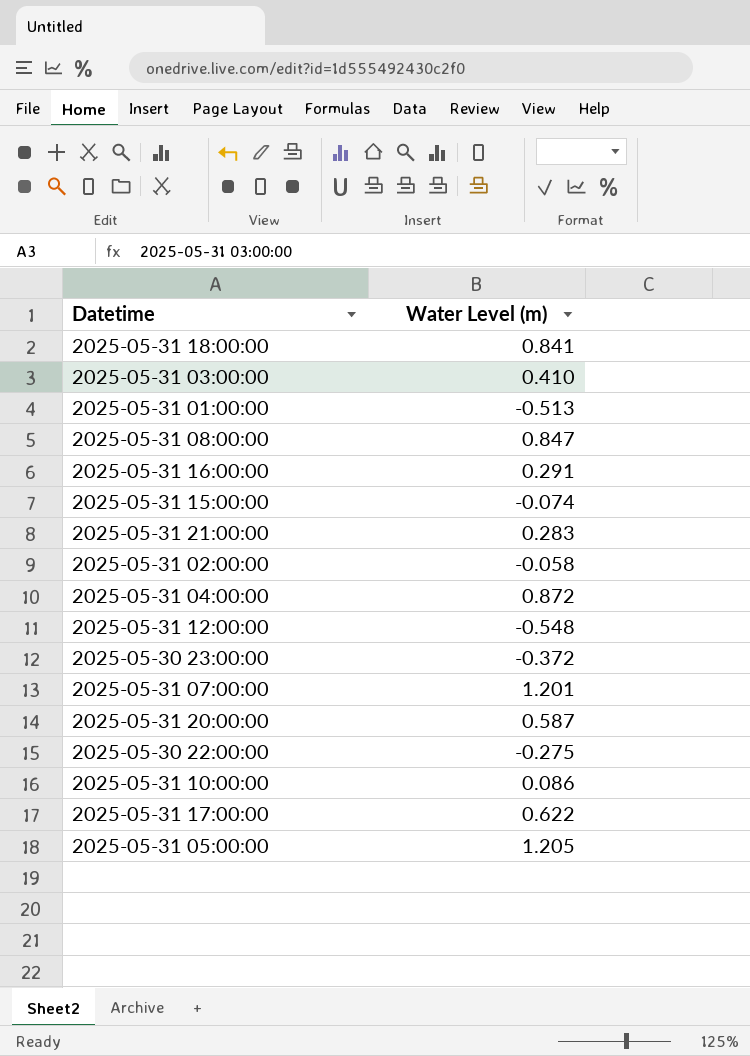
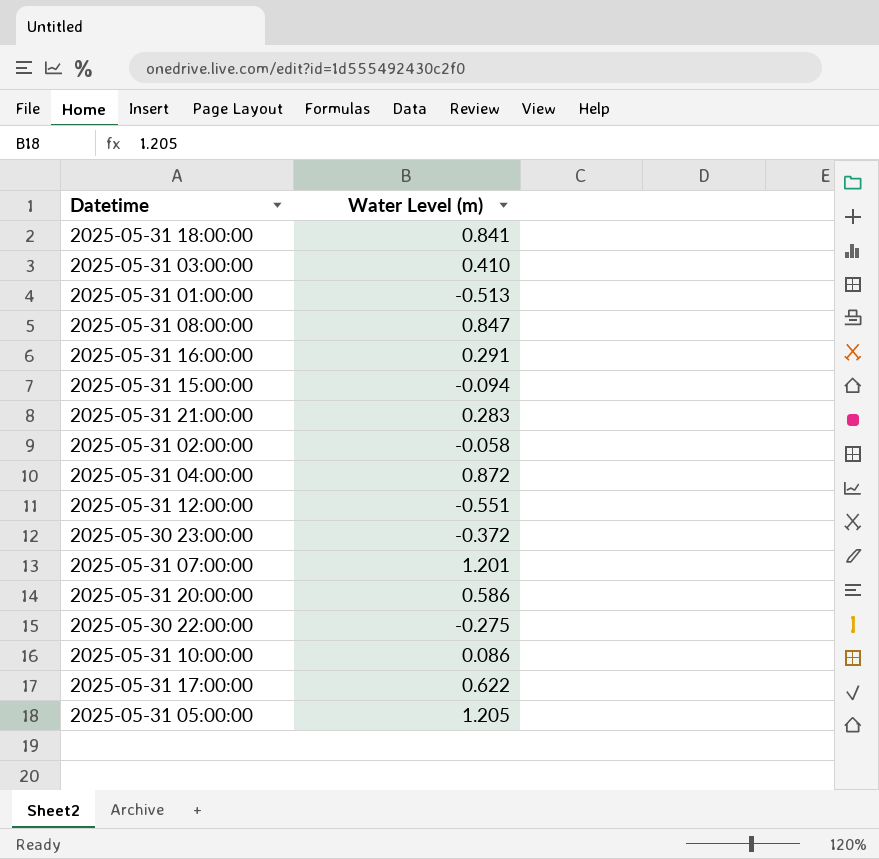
2025-05-31 15:00:00 | Water Level (m): -0.074 -> -0.094
2025-05-31 12:00:00 | Water Level (m): -0.548 -> -0.551
2025-05-31 20:00:00 | Water Level (m): 0.587 -> 0.586

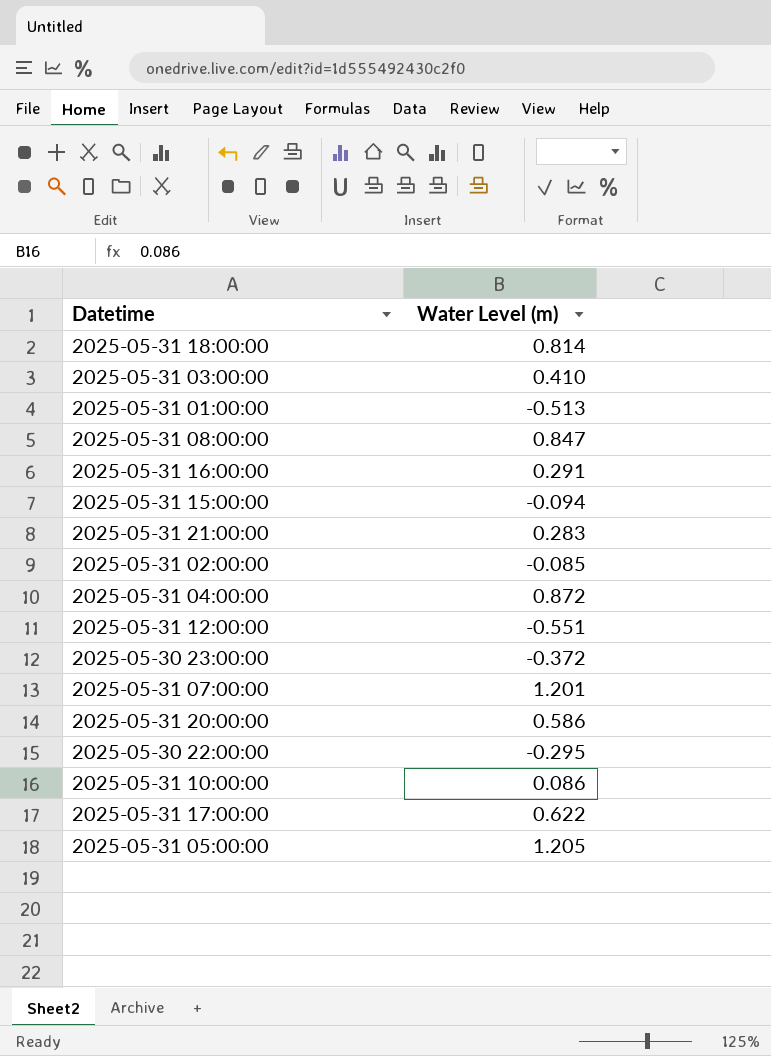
2025-05-31 18:00:00 | Water Level (m): 0.841 -> 0.814
2025-05-31 02:00:00 | Water Level (m): -0.058 -> -0.085
2025-05-30 22:00:00 | Water Level (m): -0.275 -> -0.295

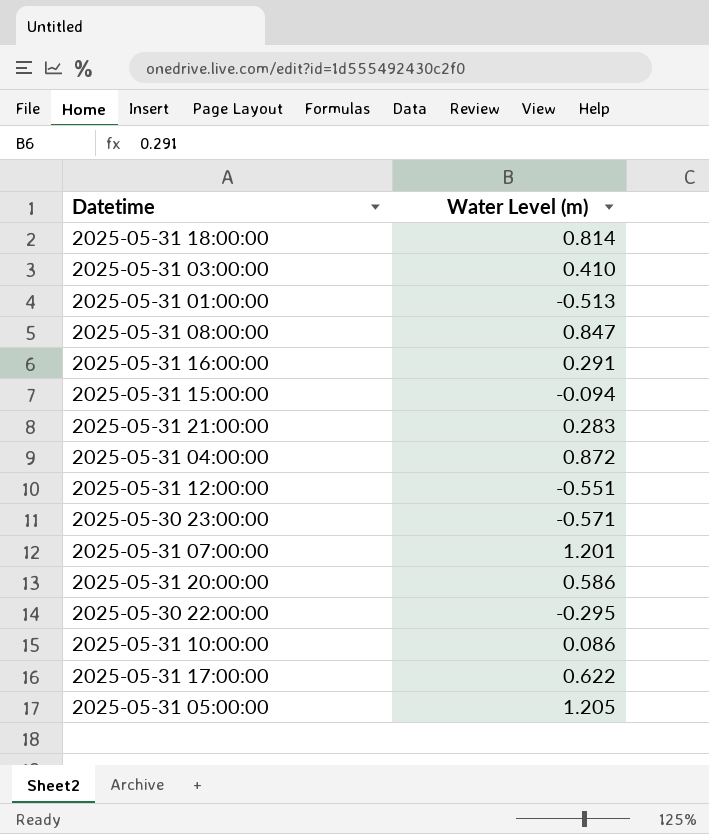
row 2025-05-31 02:00:00: -0.085 -> none
2025-05-30 23:00:00 | Water Level (m): -0.372 -> -0.571

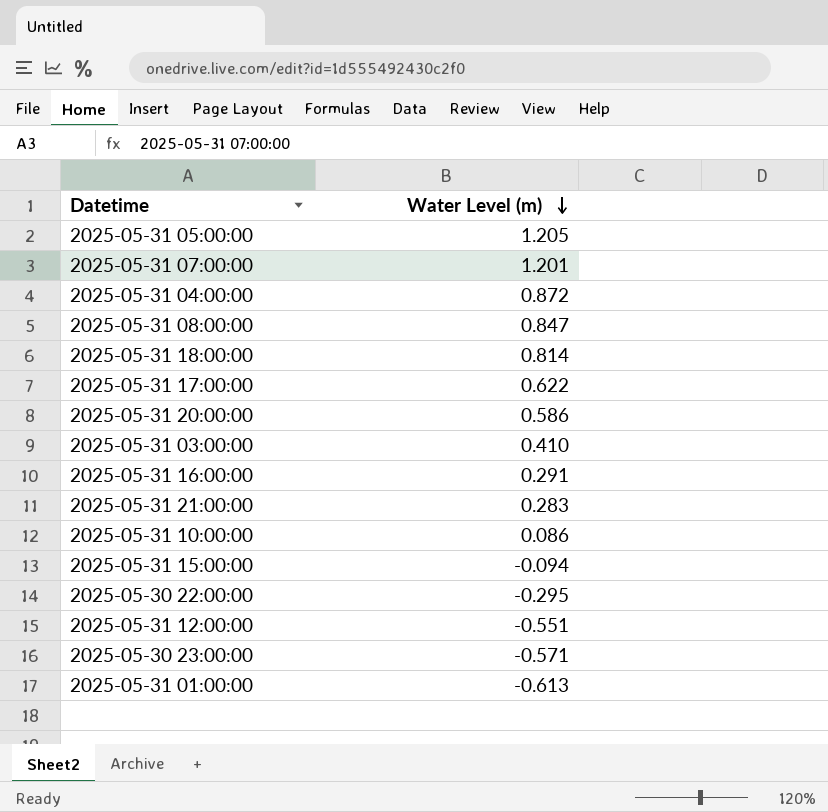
row order: none -> Water Level (m) descending
2025-05-31 01:00:00 | Water Level (m): -0.513 -> -0.613

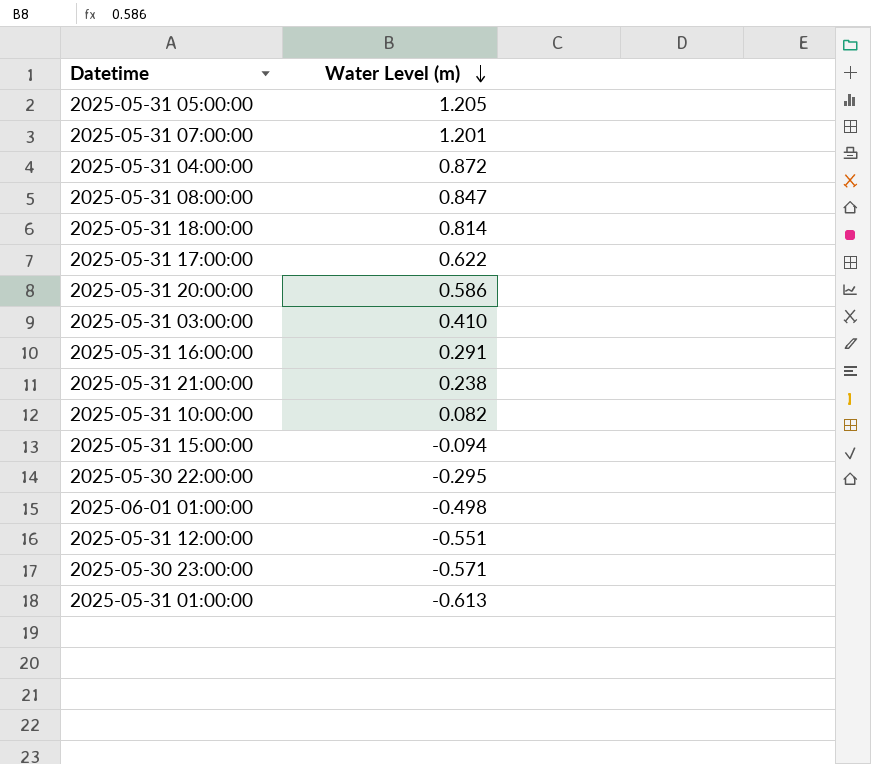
2025-05-31 21:00:00 | Water Level (m): 0.283 -> 0.238
2025-05-31 10:00:00 | Water Level (m): 0.086 -> 0.082
row 2025-06-01 01:00:00: none -> -0.498

